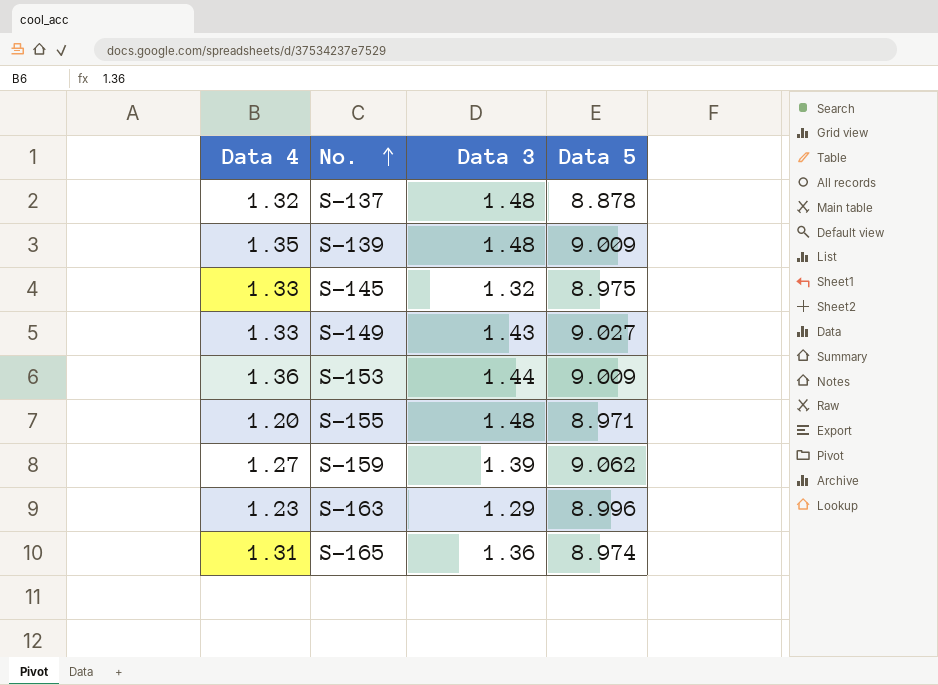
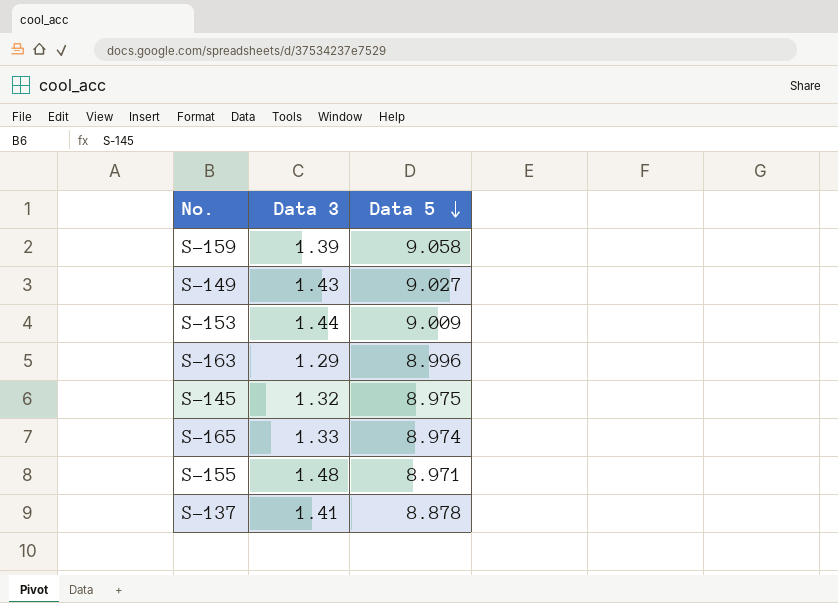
row order: No. ascending -> Data 5 descending
column Data 4 | position: 1 -> none
row S-139: 1.35 | 1.48 | 9.009 -> none
S-159 | Data 5: 9.062 -> 9.058
S-165 | Data 3: 1.36 -> 1.33
S-137 | Data 3: 1.48 -> 1.41

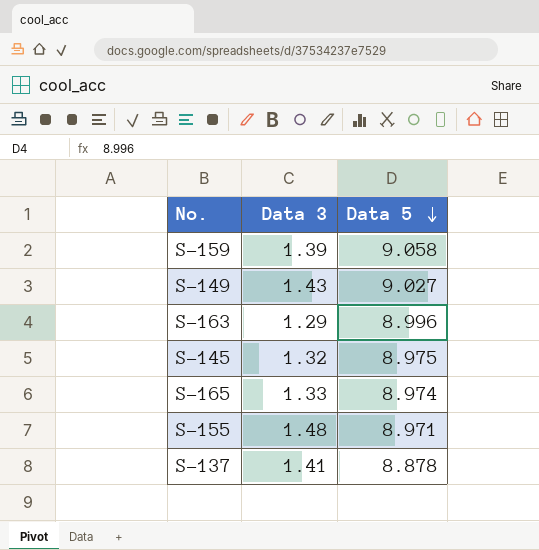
row S-153: 1.44 | 9.009 -> none

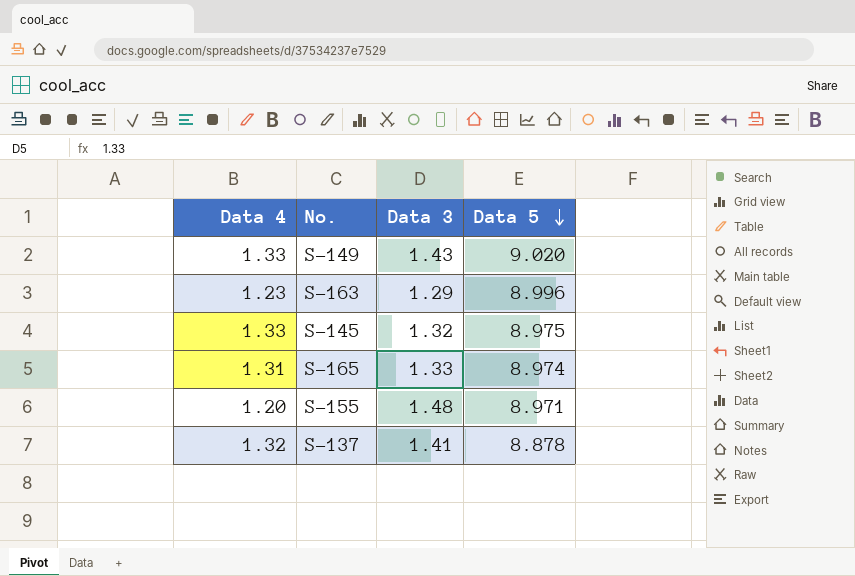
column Data 4 | position: none -> 1
row S-159: 1.39 | 9.058 -> none
S-149 | Data 5: 9.027 -> 9.020

